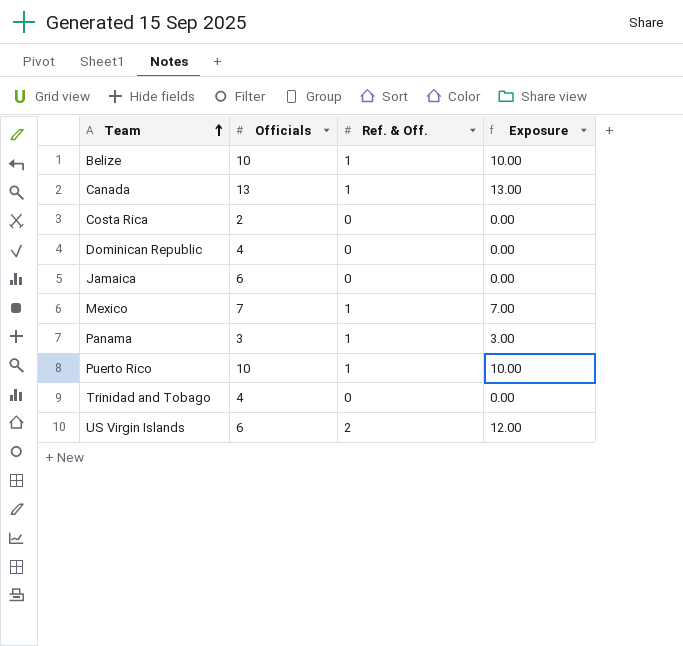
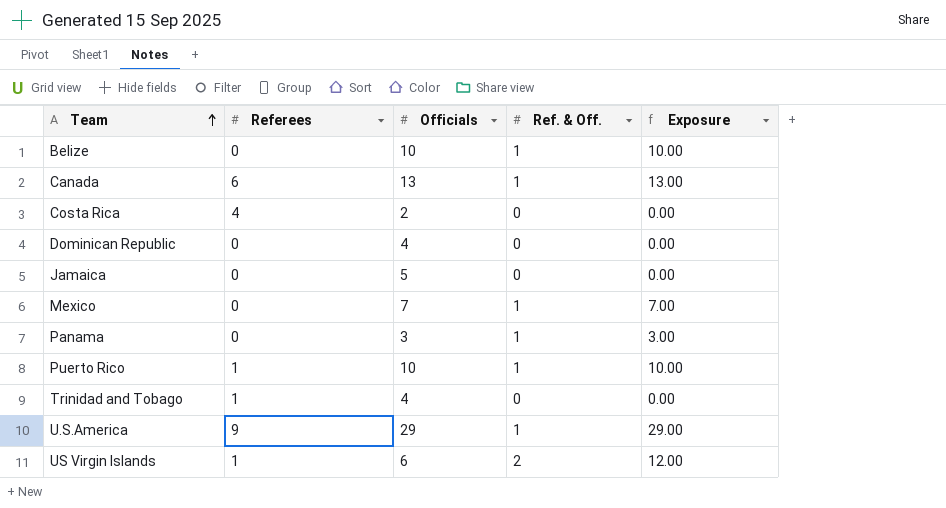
column Referees | position: none -> 2
Jamaica | Officials: 6 -> 5
row U.S.America: none -> 9 | 29 | 1 | 29.00

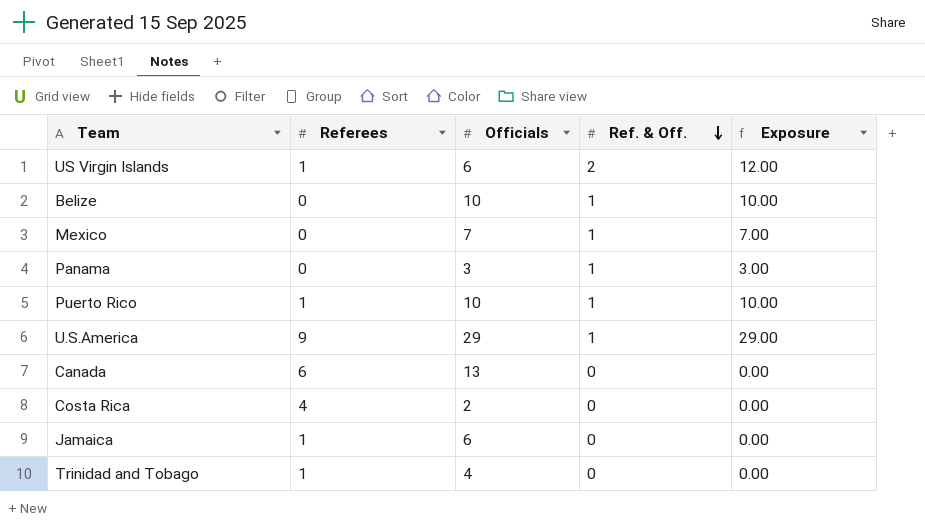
row order: Team ascending -> Ref. & Off. descending
row Dominican Republic: 0 | 4 | 0 | 0.00 -> none
Canada | Ref. & Off.: 1 -> 0
Canada | Exposure: 13.00 -> 0.00
Jamaica | Referees: 0 -> 1
Jamaica | Officials: 5 -> 6

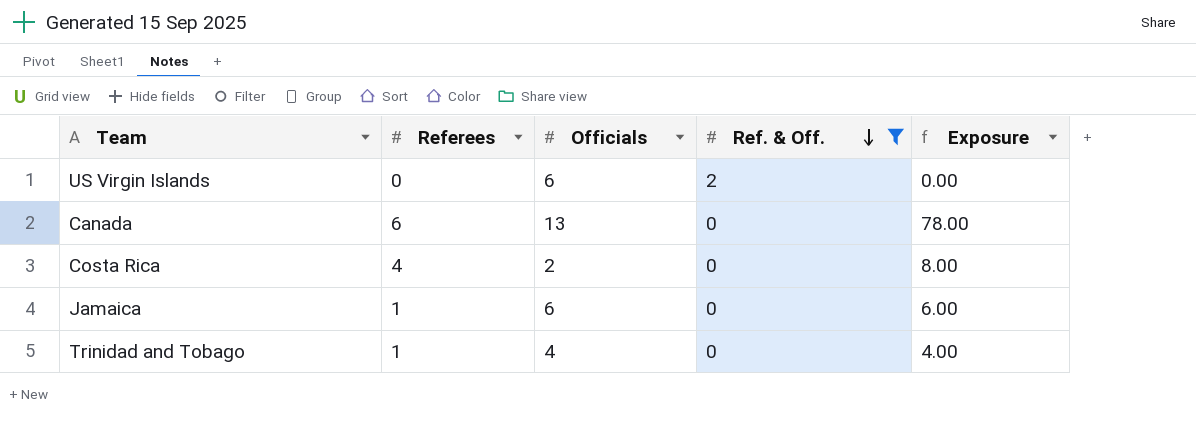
filter: none -> Ref. & Off. != 1
column Exposure | formula: [Officials] * [Ref. & Off.] -> [Referees] * [Officials]
US Virgin Islands | Referees: 1 -> 0

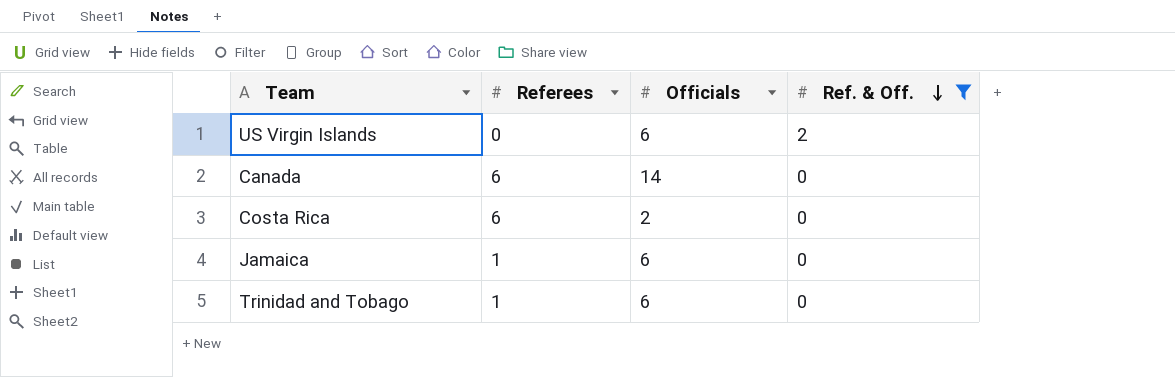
column Exposure | formula: [Referees] * [Officials] -> none
Canada | Officials: 13 -> 14
Costa Rica | Referees: 4 -> 6
Trinidad and Tobago | Officials: 4 -> 6

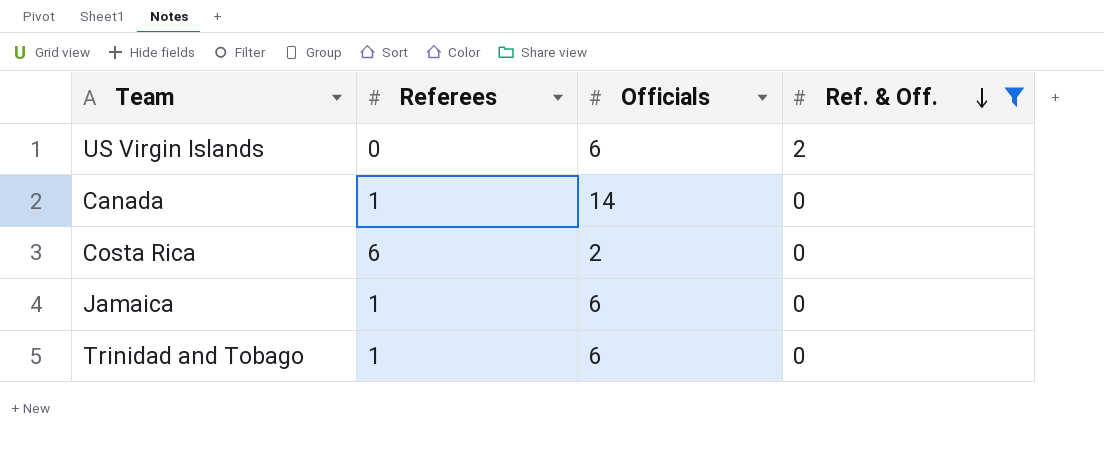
Canada | Referees: 6 -> 1

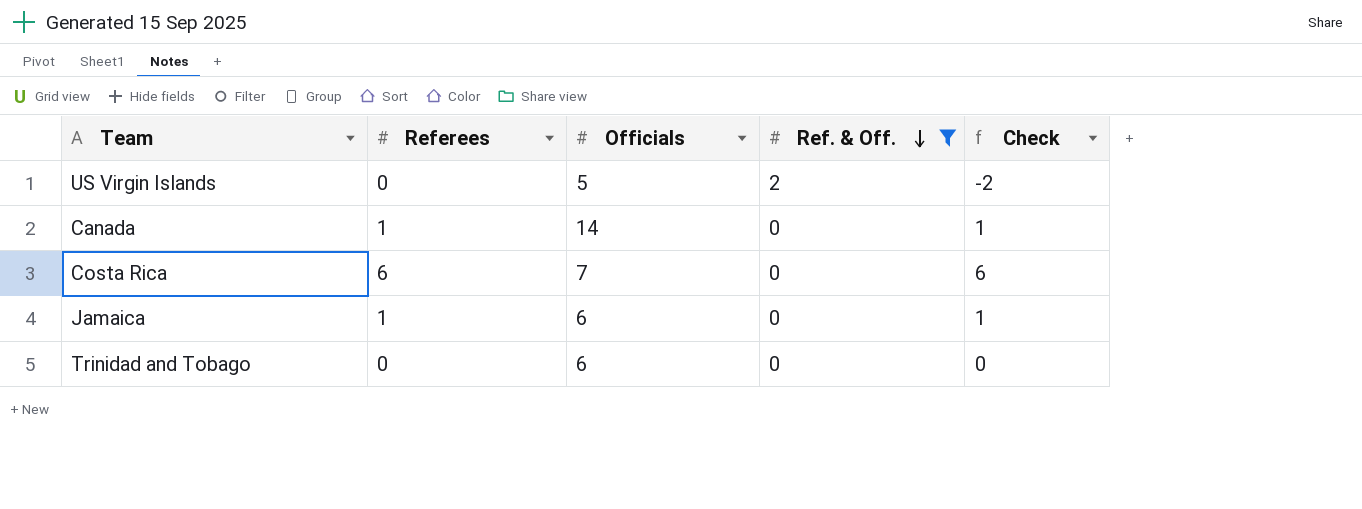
column Check | formula: none -> [Referees] - [Ref. & Off.]
US Virgin Islands | Officials: 6 -> 5
Costa Rica | Officials: 2 -> 7
Trinidad and Tobago | Referees: 1 -> 0

